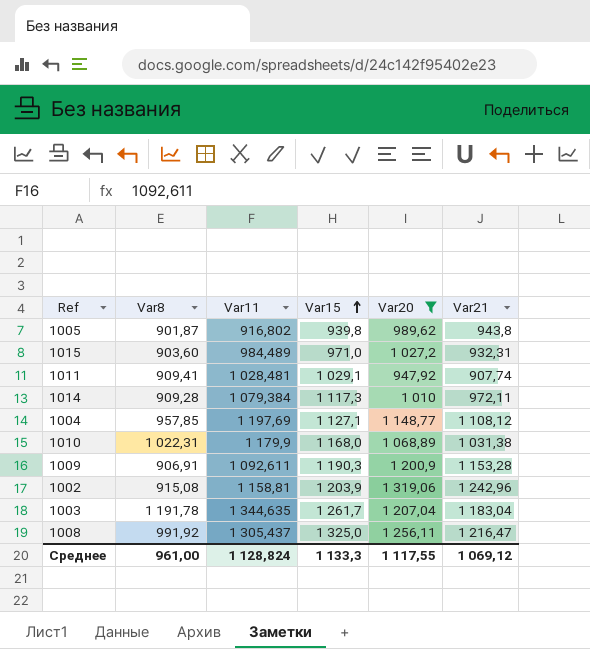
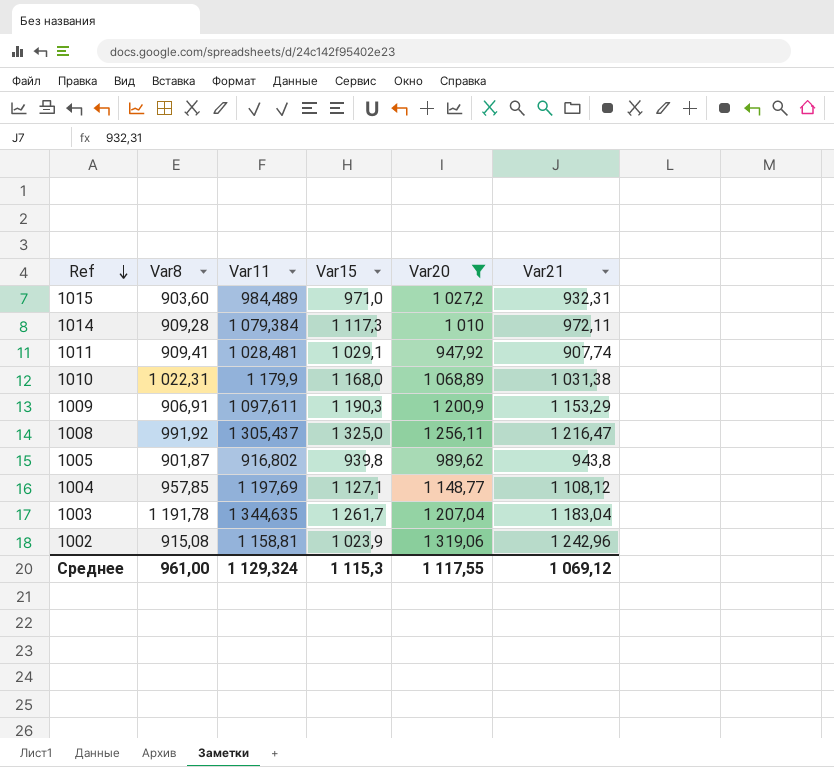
row order: Var15 ascending -> Ref descending
1009 | Var11: 1 092,611 -> 1 097,611
1009 | Var21: 1 153,28 -> 1 153,29
1002 | Var15: 1 203,9 -> 1 023,9
Среднее | Var11: 1 128,824 -> 1 129,324
Среднее | Var15: 1 133,3 -> 1 115,3

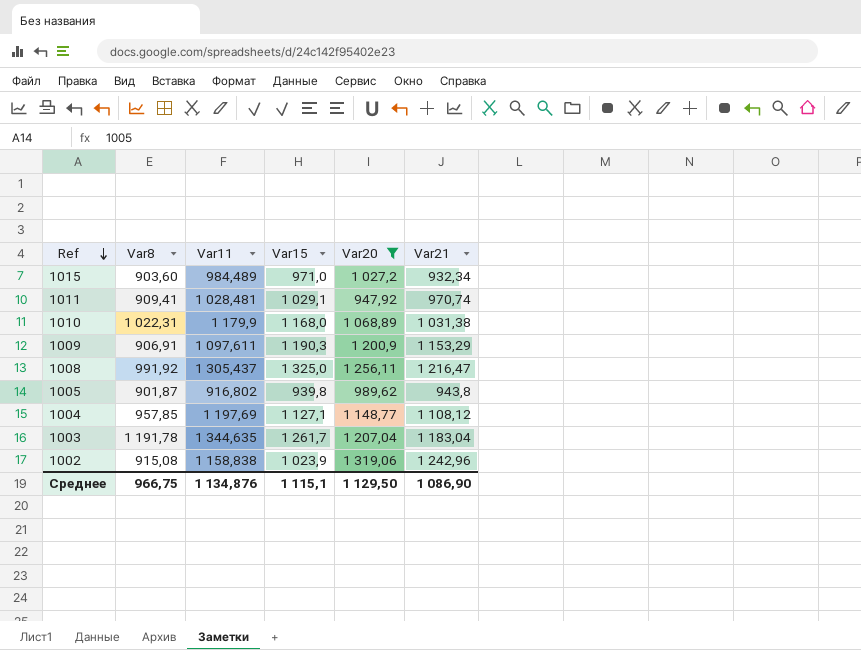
row 1014: 909,28 | 1 079,384 | 1 117,3 | 1 010 | 972,11 -> none
1015 | Var21: 932,31 -> 932,34
1011 | Var21: 907,74 -> 970,74
1002 | Var11: 1 158,81 -> 1 158,838
Среднее | Var8: 961,00 -> 966,75
Среднее | Var11: 1 129,324 -> 1 134,876
Среднее | Var15: 1 115,3 -> 1 115,1
Среднее | Var20: 1 117,55 -> 1 129,50
Среднее | Var21: 1 069,12 -> 1 086,90

